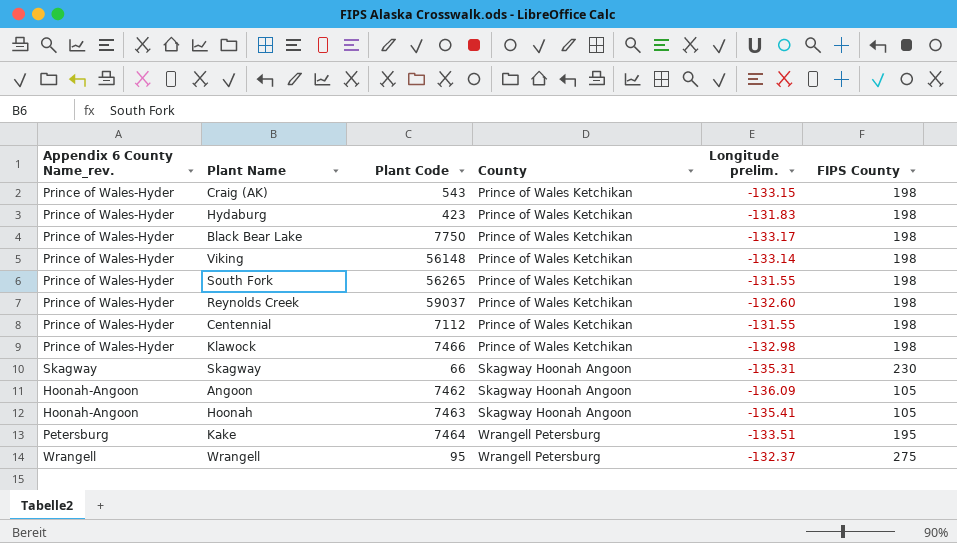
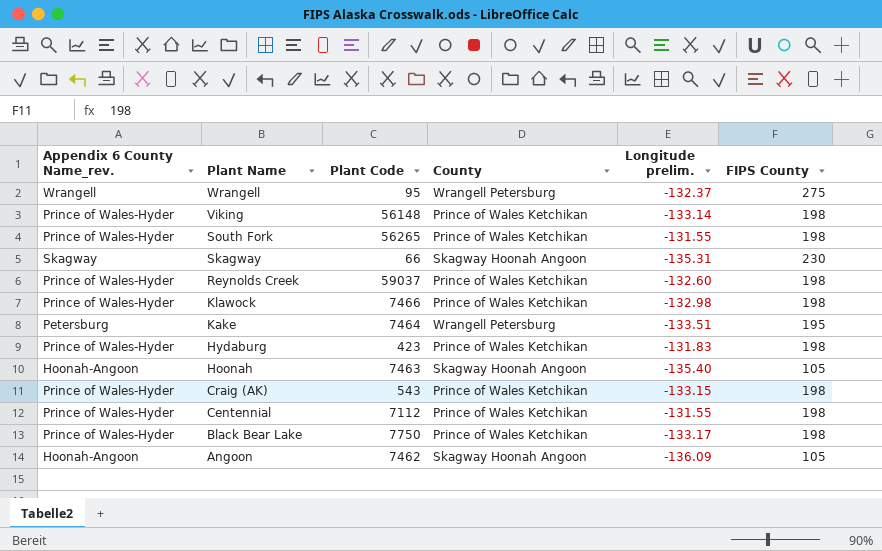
row order: County ascending -> Plant Name descending
Hoonah | Longitude prelim.: -135.41 -> -135.40

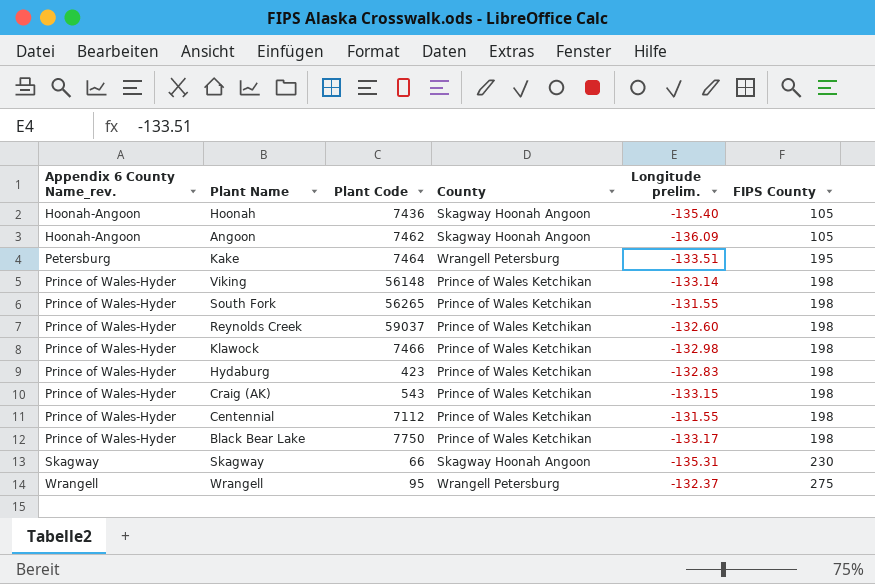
row order: Plant Name descending -> Appendix 6 County Name_rev. ascending
Hoonah | Plant Code: 7463 -> 7436
Hydaburg | Longitude prelim.: -131.83 -> -132.83

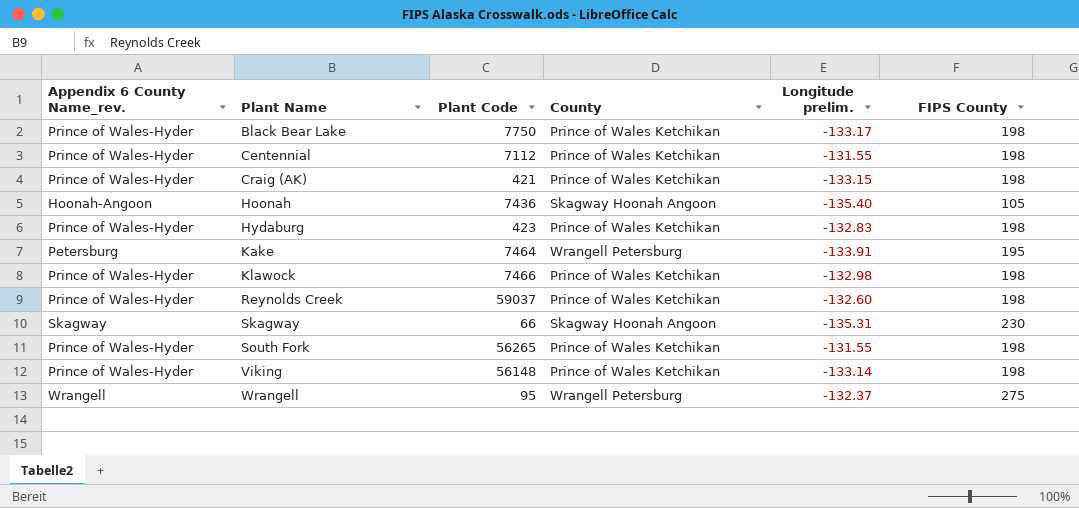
row order: Appendix 6 County Name_rev. ascending -> Plant Name ascending
row Angoon: Hoonah-Angoon | 7462 | Skagway Hoonah Angoon | -136.09 | 105 -> none
Craig (AK) | Plant Code: 543 -> 421
Kake | Longitude prelim.: -133.51 -> -133.91

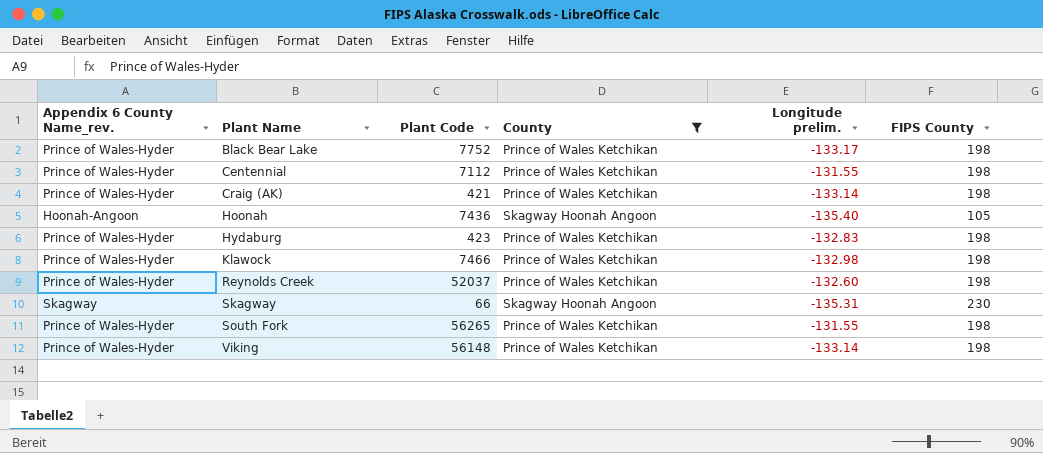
filter: none -> County != Wrangell Petersburg
Black Bear Lake | Plant Code: 7750 -> 7752
Craig (AK) | Longitude prelim.: -133.15 -> -133.14
Reynolds Creek | Plant Code: 59037 -> 52037

